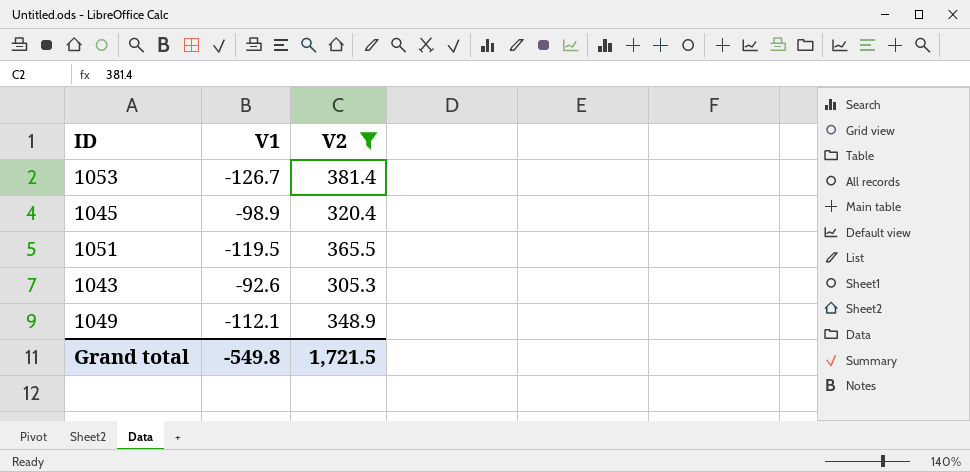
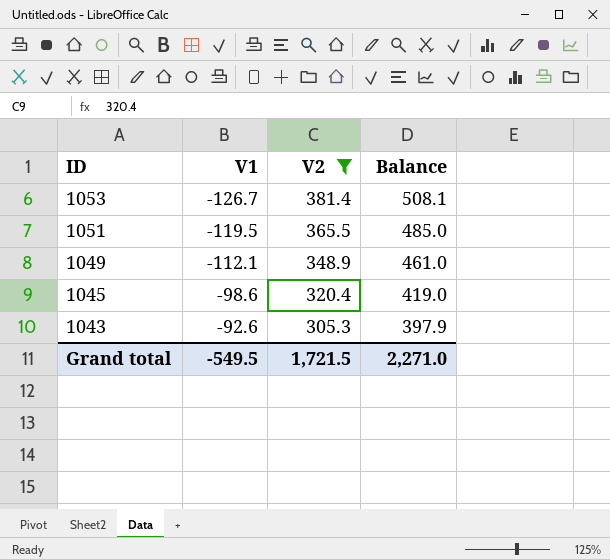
row order: none -> ID descending
column Balance | formula: none -> [V2] - [V1]
1045 | V1: -98.9 -> -98.6
Grand total | V1: -549.8 -> -549.5

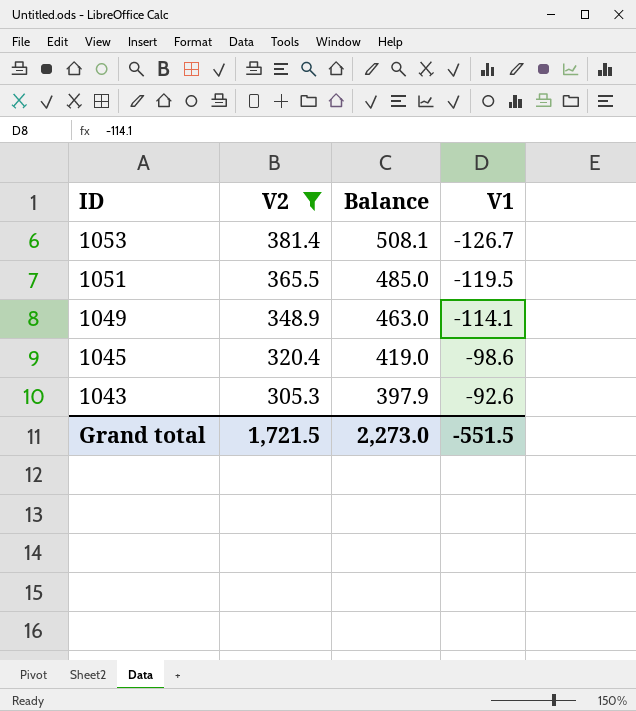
column V1 | position: 2 -> 4
1049 | Balance: 461.0 -> 463.0
1049 | V1: -112.1 -> -114.1
Grand total | Balance: 2,271.0 -> 2,273.0
Grand total | V1: -549.5 -> -551.5

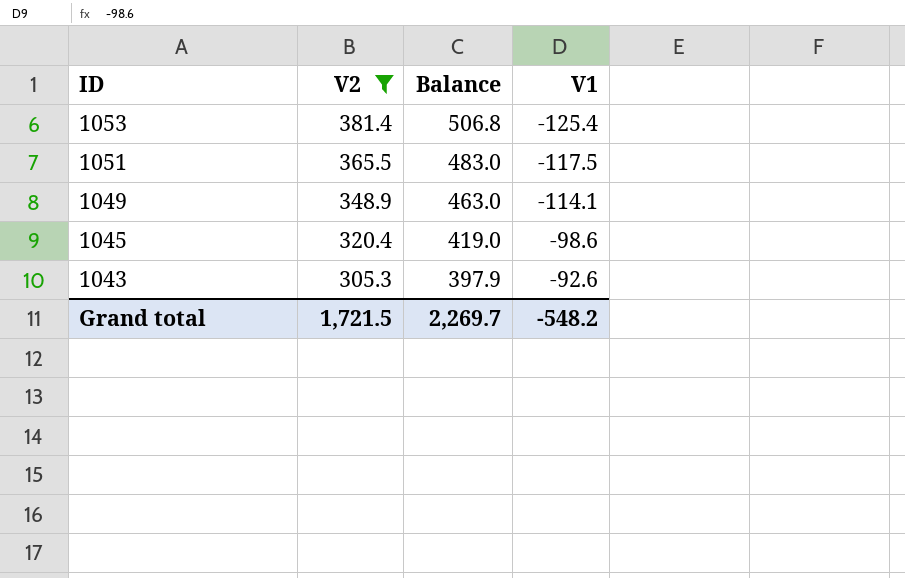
1053 | Balance: 508.1 -> 506.8
1053 | V1: -126.7 -> -125.4
1051 | Balance: 485.0 -> 483.0
1051 | V1: -119.5 -> -117.5
Grand total | Balance: 2,273.0 -> 2,269.7
Grand total | V1: -551.5 -> -548.2

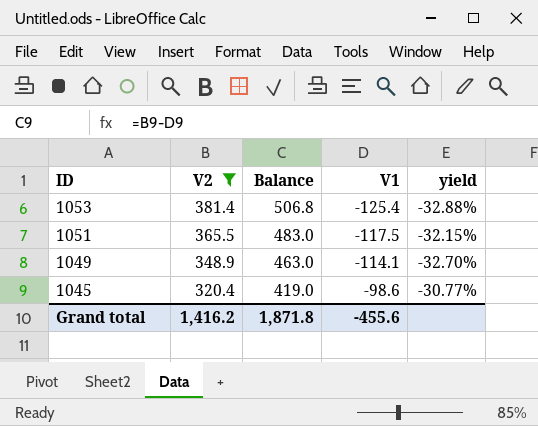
column yield | formula: none -> [V1] / [V2]
row 1043: 305.3 | 397.9 | -92.6 -> none
Grand total | V2: 1,721.5 -> 1,416.2
Grand total | Balance: 2,269.7 -> 1,871.8
Grand total | V1: -548.2 -> -455.6

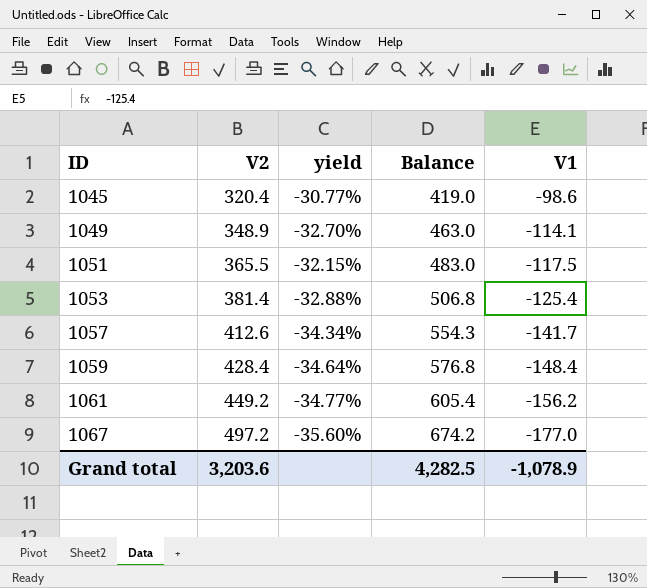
filter: V2 <= 381.4 -> none
row order: ID descending -> ID ascending
column yield | position: 5 -> 3
Grand total | V2: 1,416.2 -> 3,203.6
Grand total | Balance: 1,871.8 -> 4,282.5
Grand total | V1: -455.6 -> -1,078.9

